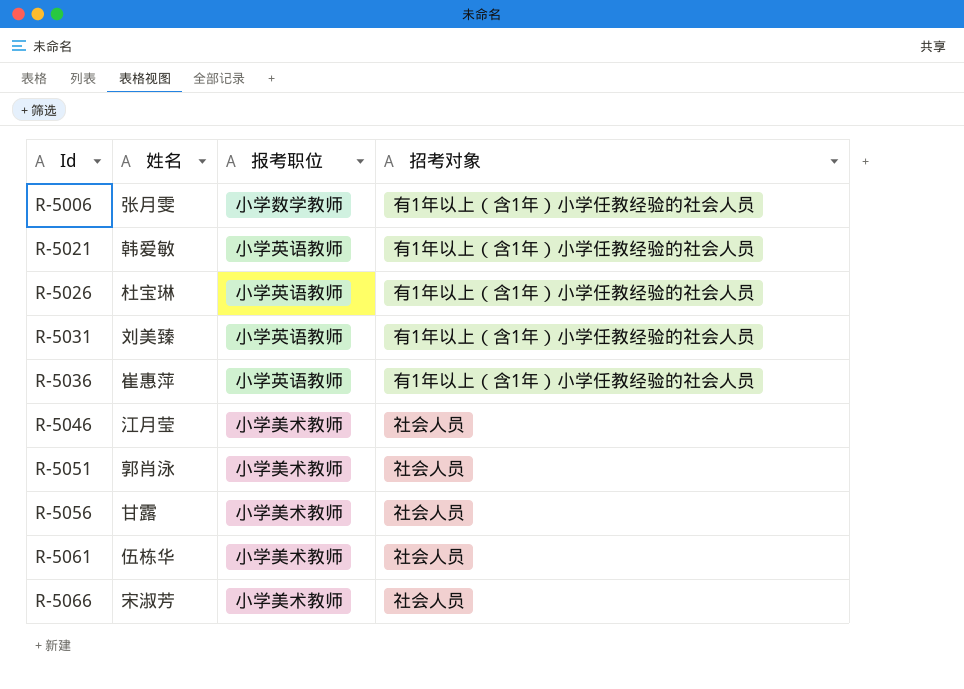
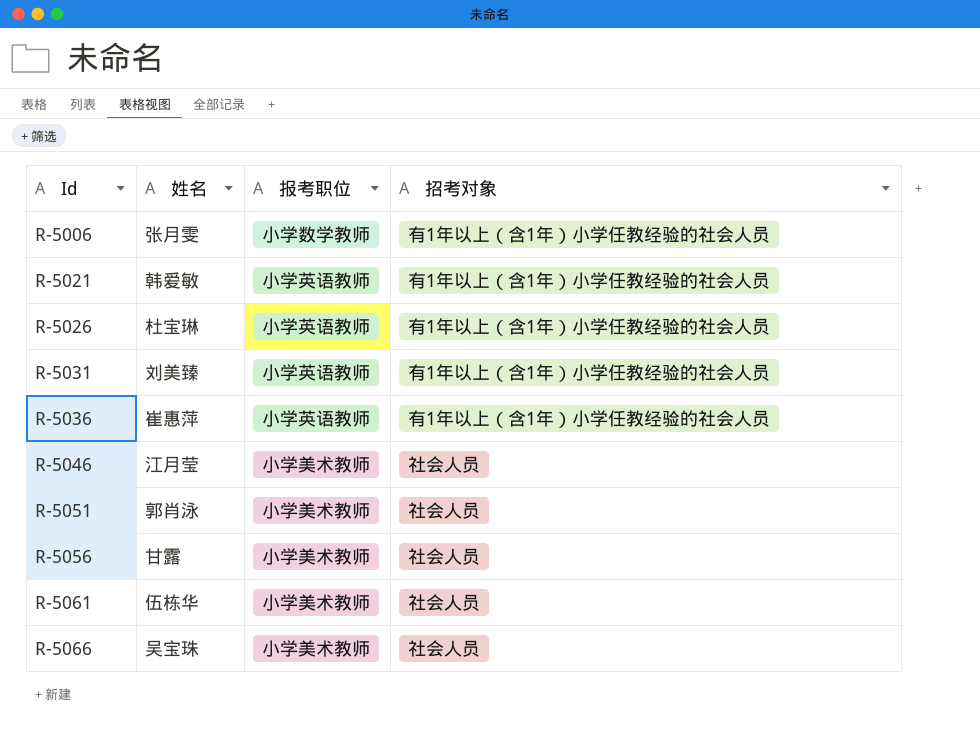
R-5066 | 姓名: 宋淑芳 -> 吴宝珠

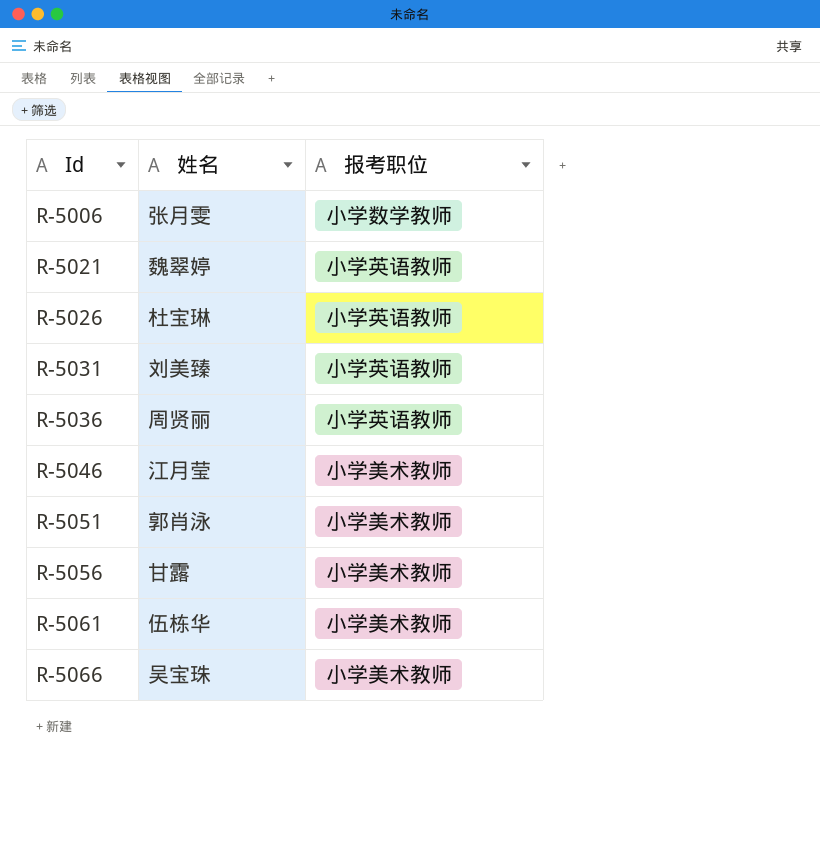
column 招考对象 | position: 4 -> none
R-5021 | 姓名: 韩爱敏 -> 魏翠婷
R-5036 | 姓名: 崔惠萍 -> 周贤丽

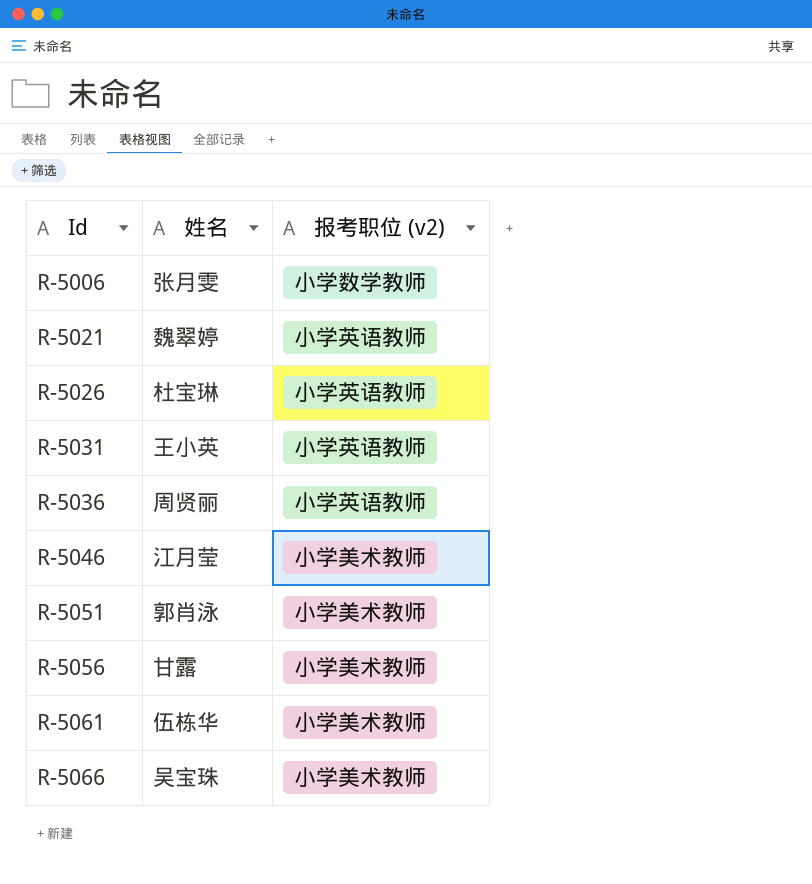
column name: 报考职位 -> 报考职位 (v2)
R-5031 | 姓名: 刘美臻 -> 王小英

